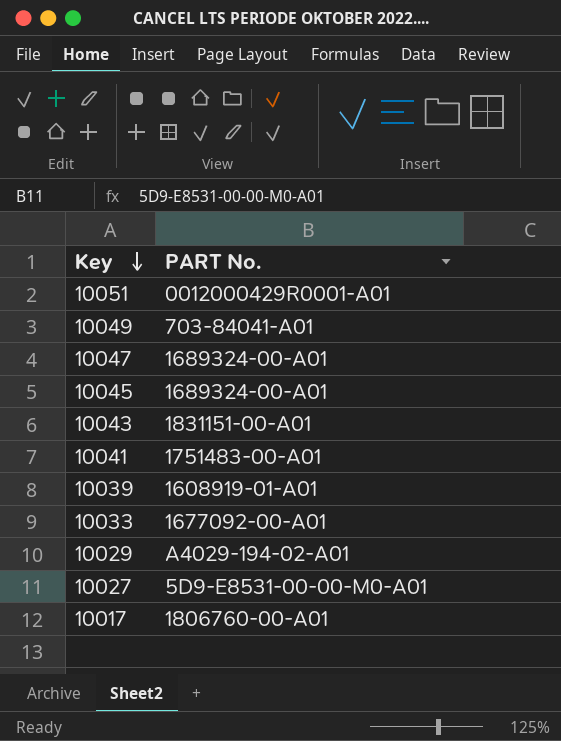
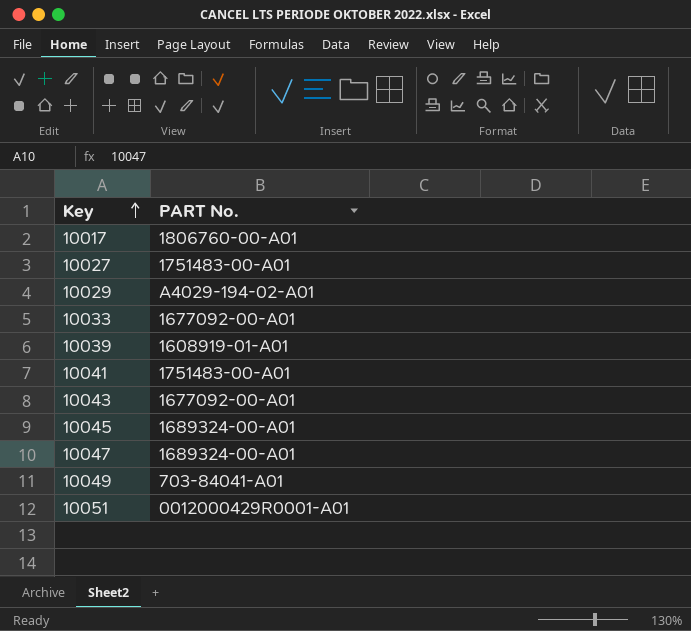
row order: Key descending -> Key ascending
10027 | PART No.: 5D9-E8531-00-00-M0-A01 -> 1751483-00-A01
10043 | PART No.: 1831151-00-A01 -> 1677092-00-A01

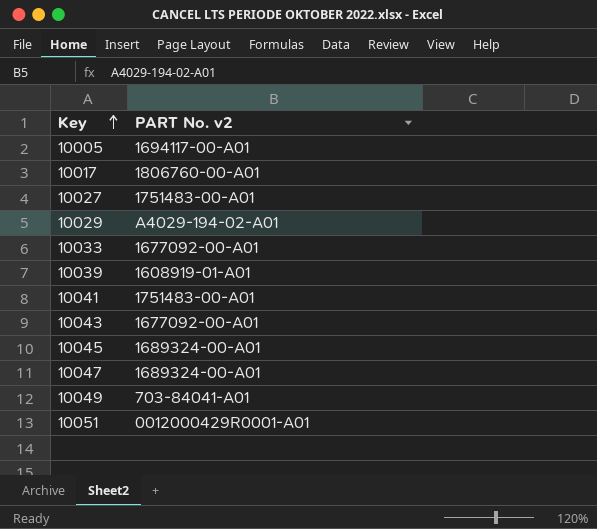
column name: PART No. -> PART No. v2
row 10005: none -> 1694117-00-A01

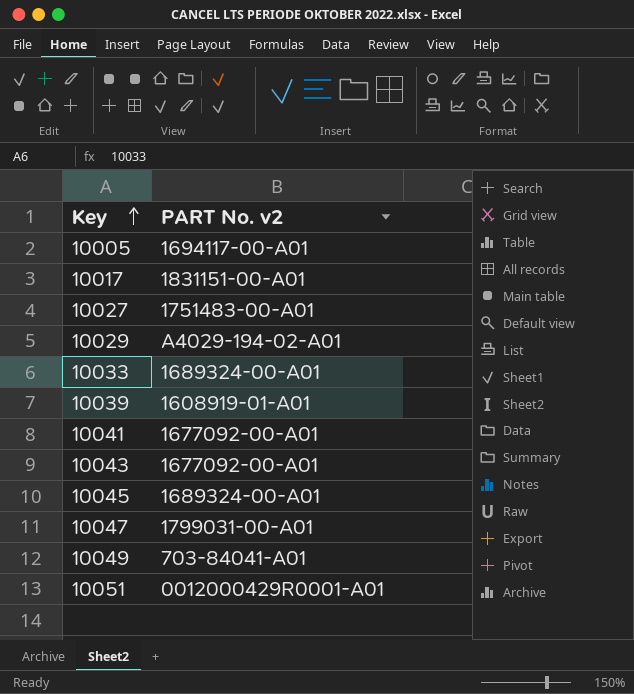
10017 | PART No. v2: 1806760-00-A01 -> 1831151-00-A01
10033 | PART No. v2: 1677092-00-A01 -> 1689324-00-A01
10041 | PART No. v2: 1751483-00-A01 -> 1677092-00-A01
10047 | PART No. v2: 1689324-00-A01 -> 1799031-00-A01

